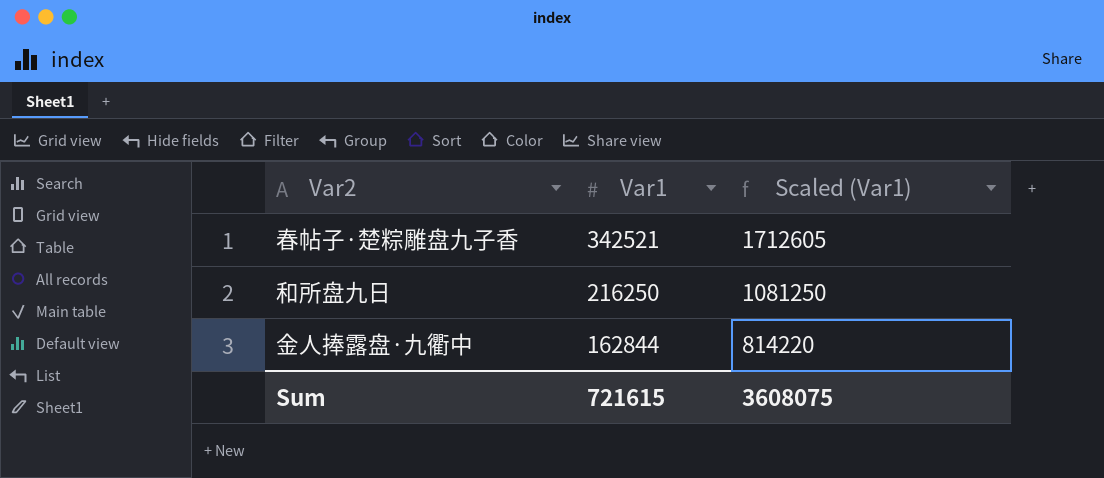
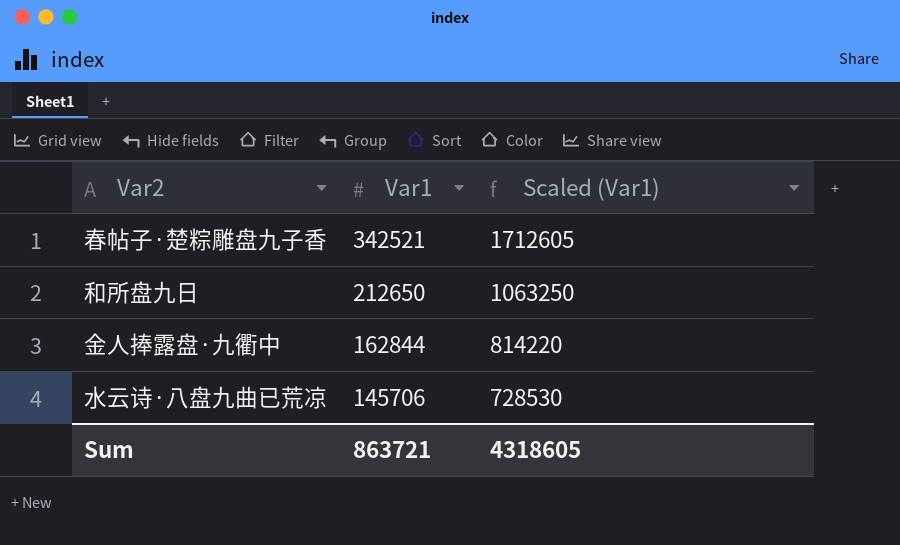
和所盘九日 | Var1: 216250 -> 212650
和所盘九日 | Scaled (Var1): 1081250 -> 1063250
row 水云诗·八盘九曲已荒凉: none -> 145706 | 728530
Sum | Var1: 721615 -> 863721
Sum | Scaled (Var1): 3608075 -> 4318605

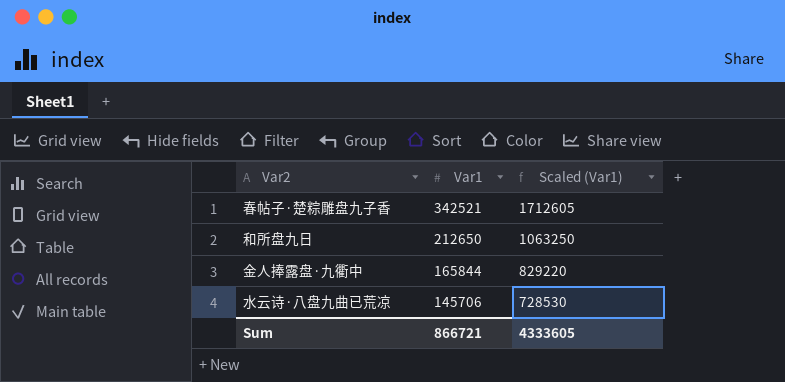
金人捧露盘·九衢中 | Var1: 162844 -> 165844
金人捧露盘·九衢中 | Scaled (Var1): 814220 -> 829220
Sum | Var1: 863721 -> 866721
Sum | Scaled (Var1): 4318605 -> 4333605

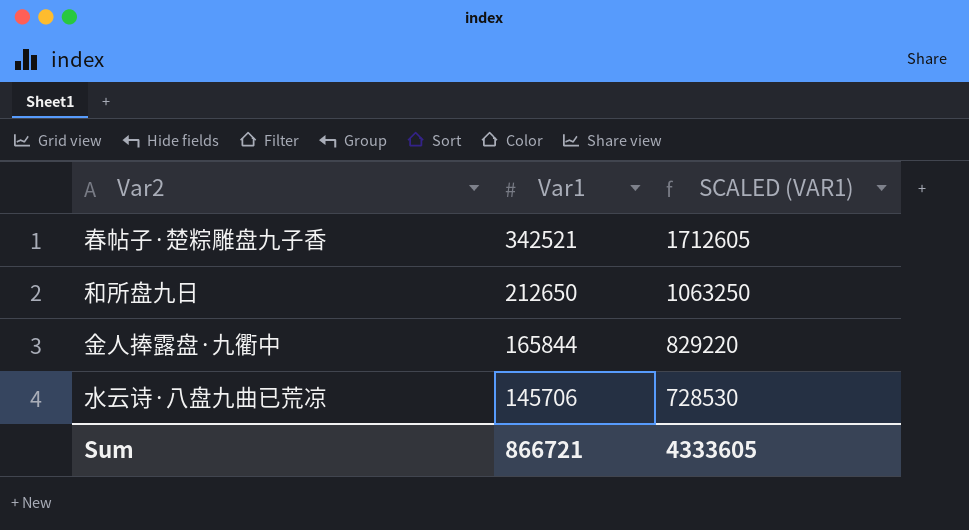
column name: Scaled (Var1) -> SCALED (VAR1)

